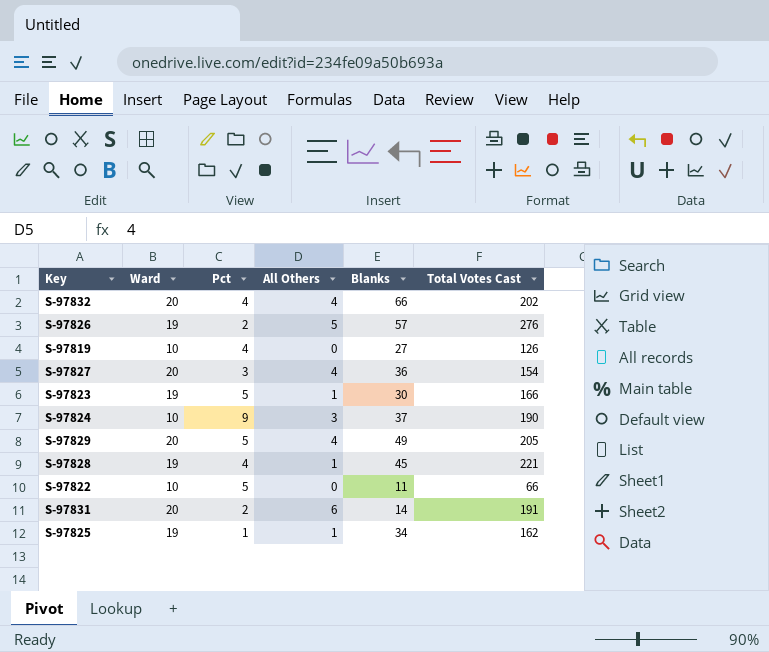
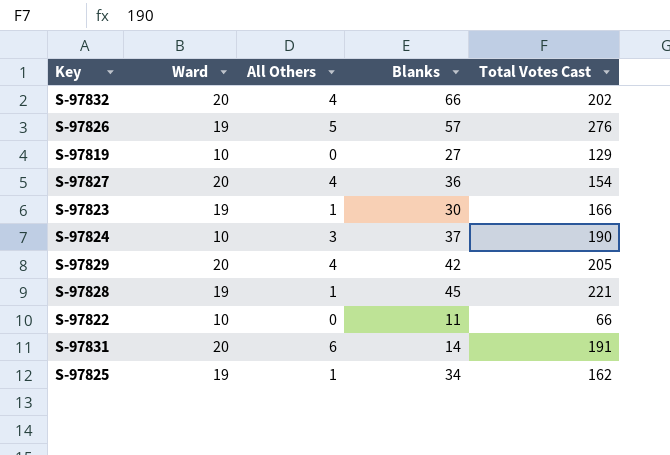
column Pct | position: 3 -> none
S-97819 | Total Votes Cast: 126 -> 129
S-97829 | Blanks: 49 -> 42

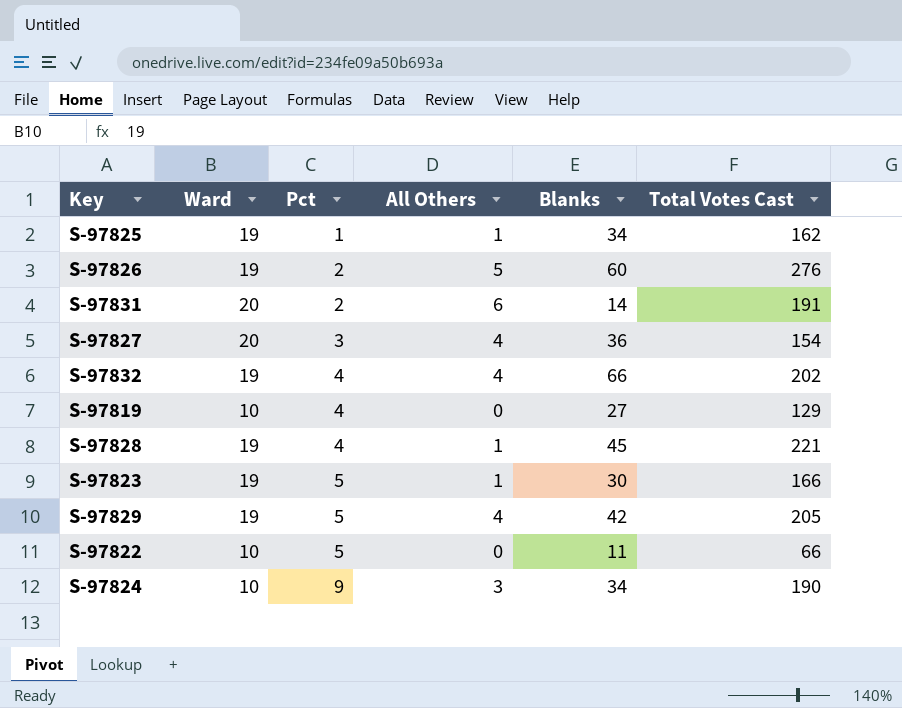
row order: none -> Pct ascending
column Pct | position: none -> 3
S-97826 | Blanks: 57 -> 60
S-97832 | Ward: 20 -> 19
S-97829 | Ward: 20 -> 19
S-97824 | Blanks: 37 -> 34

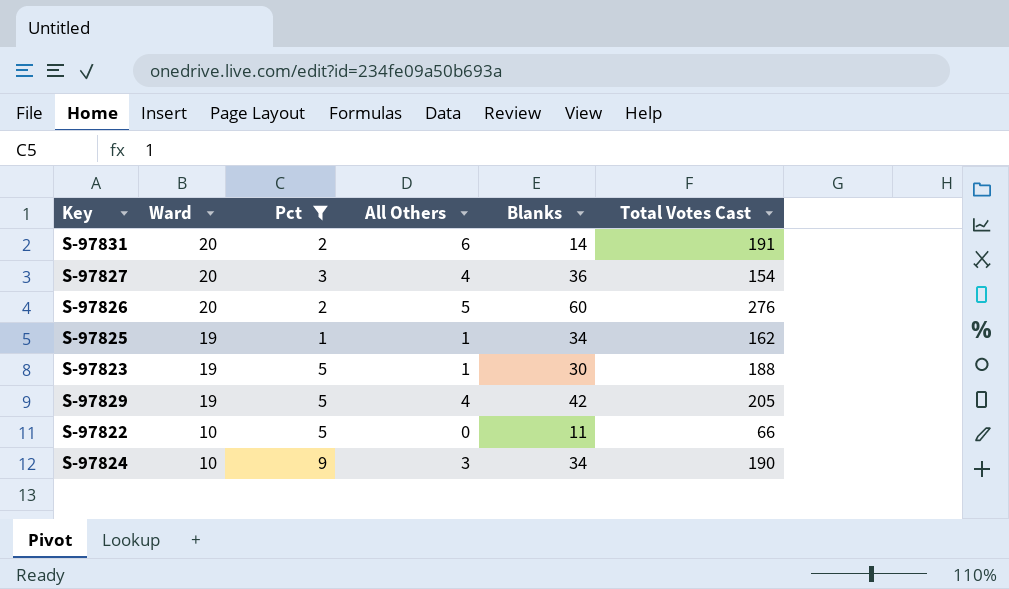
filter: none -> Pct != 4
row order: Pct ascending -> Ward descending
S-97826 | Ward: 19 -> 20
S-97823 | Total Votes Cast: 166 -> 188

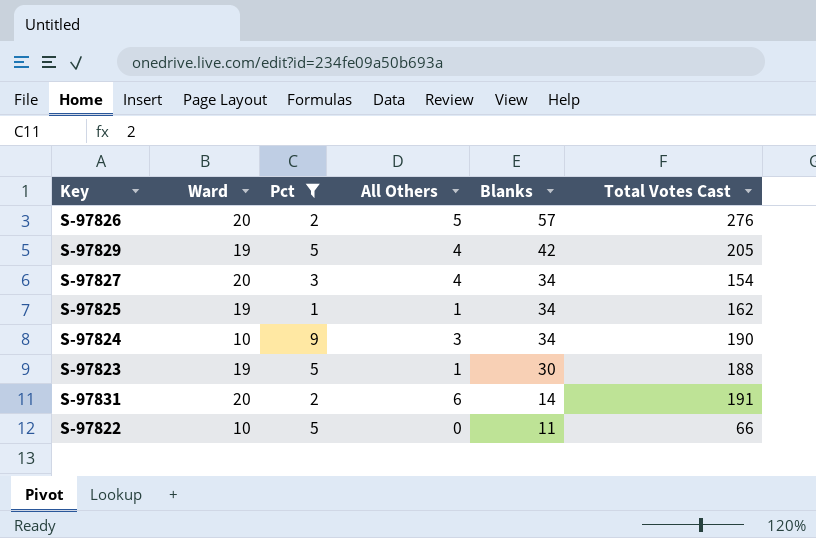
row order: Ward descending -> Blanks descending
S-97826 | Blanks: 60 -> 57
S-97827 | Blanks: 36 -> 34

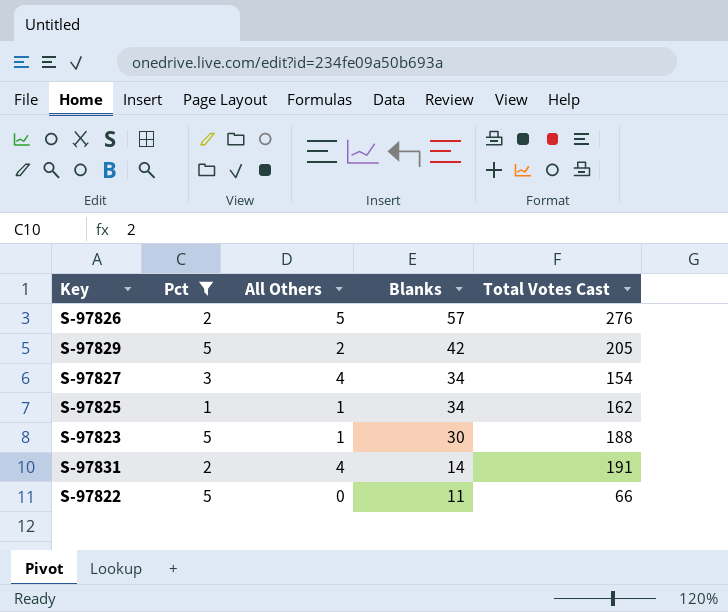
column Ward | position: 2 -> none
row S-97824: 10 | 9 | 3 | 34 | 190 -> none
S-97829 | All Others: 4 -> 2
S-97831 | All Others: 6 -> 4

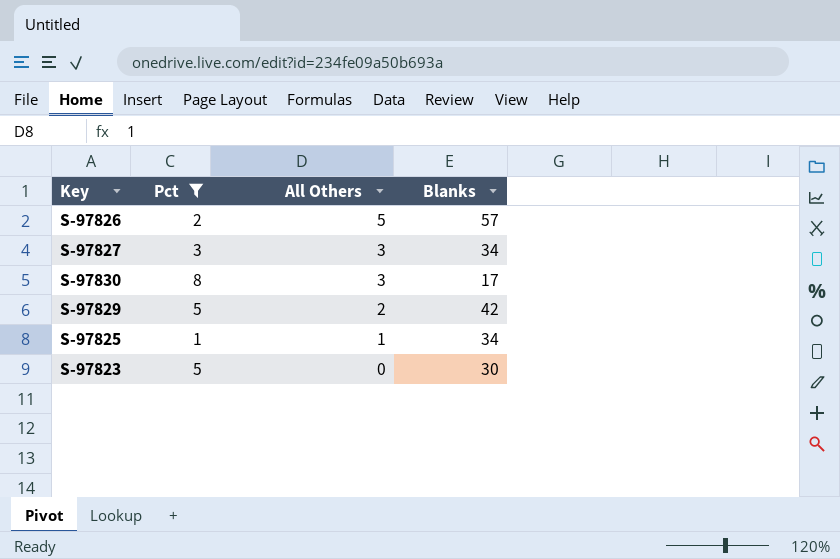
row order: Blanks descending -> All Others descending
column Total Votes Cast | position: 5 -> none
row S-97831: 2 | 4 | 14 | 191 -> none
row S-97822: 5 | 0 | 11 | 66 -> none
S-97827 | All Others: 4 -> 3
row S-97830: none -> 8 | 3 | 17
S-97823 | All Others: 1 -> 0

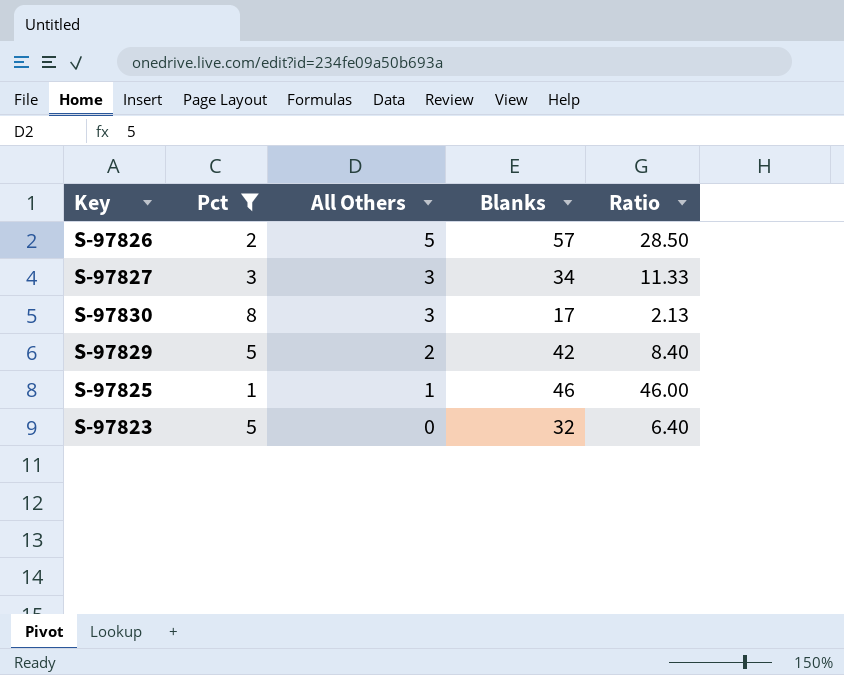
column Ratio | formula: none -> [Blanks] / [Pct]
S-97825 | Blanks: 34 -> 46
S-97823 | Blanks: 30 -> 32

